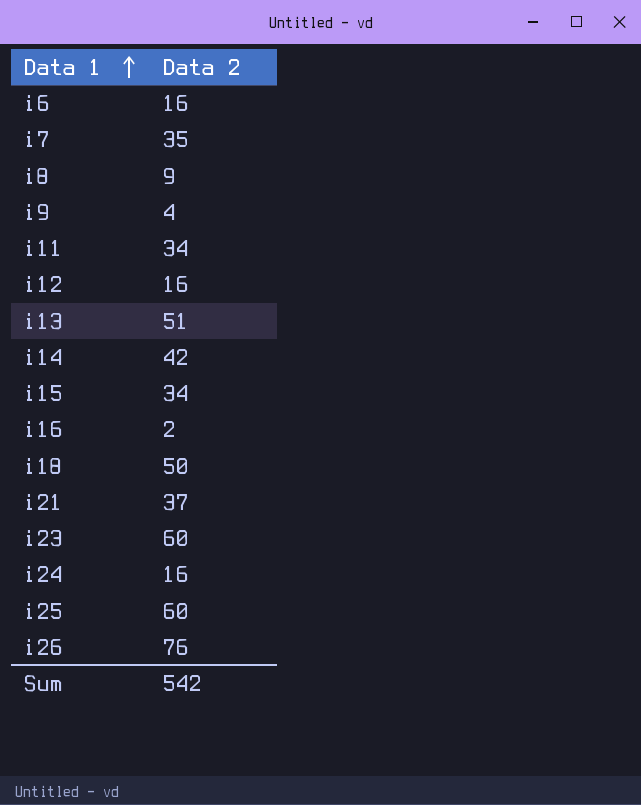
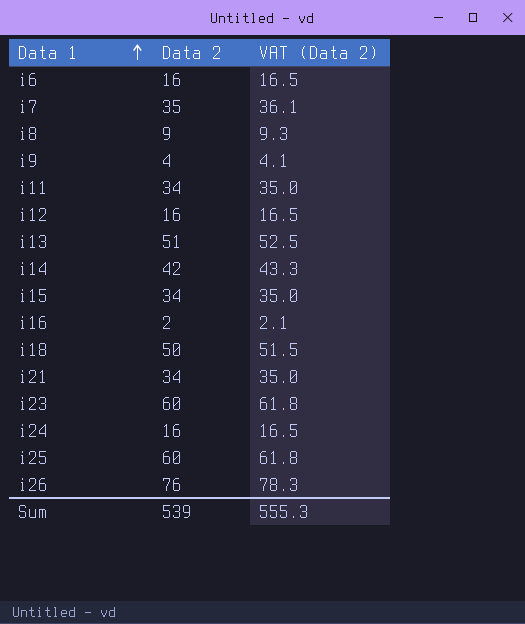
column VAT (Data 2) | formula: none -> [Data 2] * 1.03
i21 | Data 2: 37 -> 34
Sum | Data 2: 542 -> 539

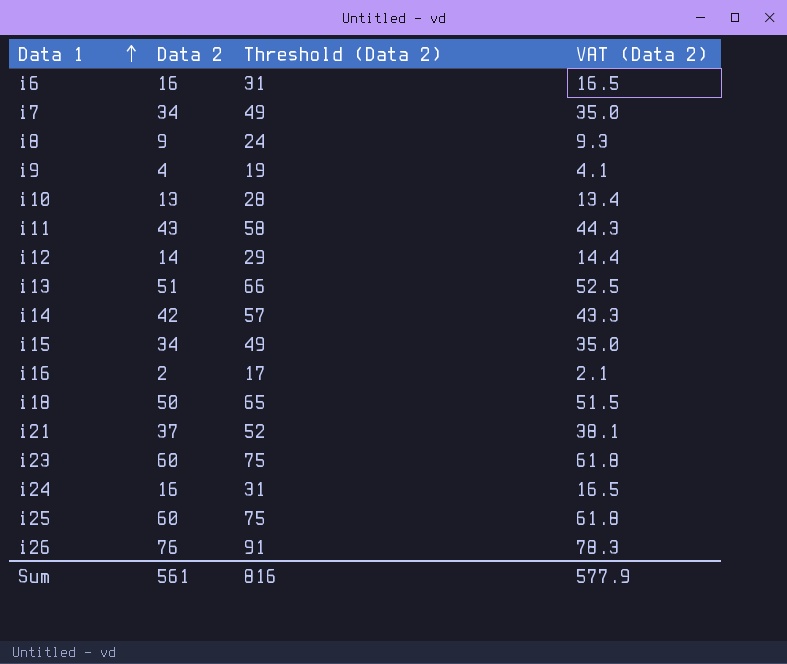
column Threshold (Data 2) | formula: none -> [Data 2] + 15
i7 | Data 2: 35 -> 34
i7 | VAT (Data 2): 36.1 -> 35.0
row i10: none -> 13 | 28 | 13.4
i11 | Data 2: 34 -> 43
i11 | VAT (Data 2): 35.0 -> 44.3
i12 | Data 2: 16 -> 14
i12 | VAT (Data 2): 16.5 -> 14.4
i21 | Data 2: 34 -> 37
i21 | VAT (Data 2): 35.0 -> 38.1
Sum | Data 2: 539 -> 561
Sum | VAT (Data 2): 555.3 -> 577.9

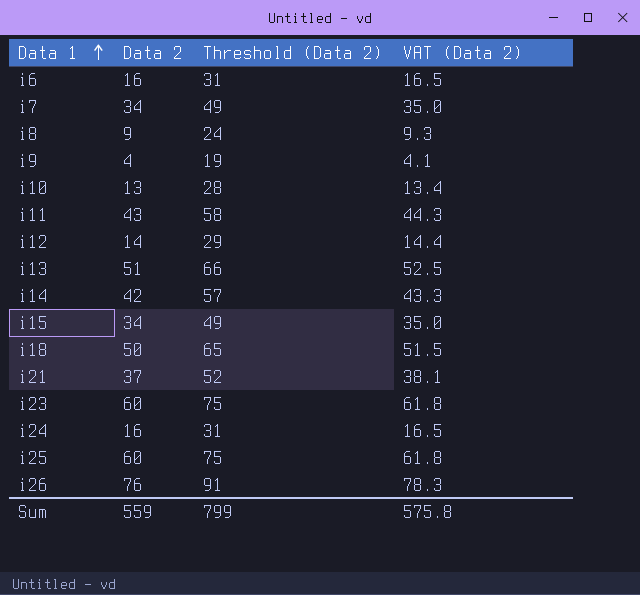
row i16: 2 | 17 | 2.1 -> none
Sum | Data 2: 561 -> 559
Sum | Threshold (Data 2): 816 -> 799
Sum | VAT (Data 2): 577.9 -> 575.8

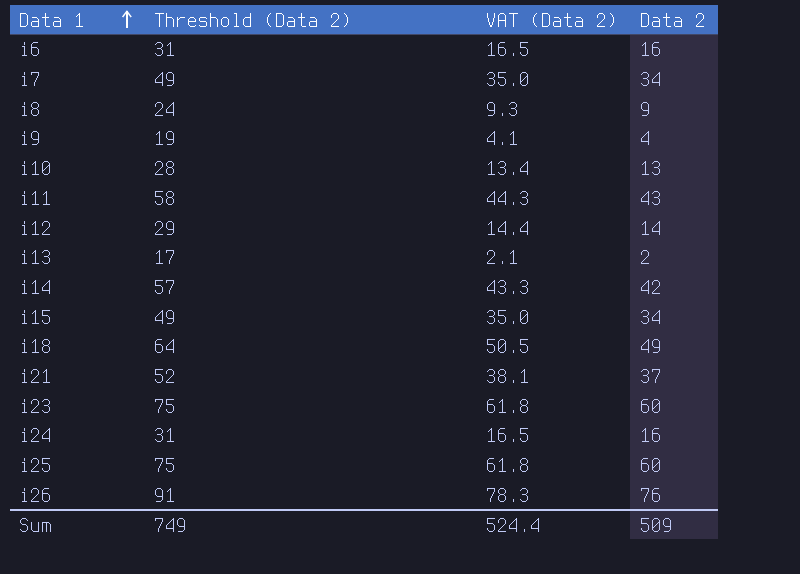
column Data 2 | position: 2 -> 4
i13 | Threshold (Data 2): 66 -> 17
i13 | VAT (Data 2): 52.5 -> 2.1
i13 | Data 2: 51 -> 2
i18 | Threshold (Data 2): 65 -> 64
i18 | VAT (Data 2): 51.5 -> 50.5
i18 | Data 2: 50 -> 49
Sum | Threshold (Data 2): 799 -> 749
Sum | VAT (Data 2): 575.8 -> 524.4
Sum | Data 2: 559 -> 509

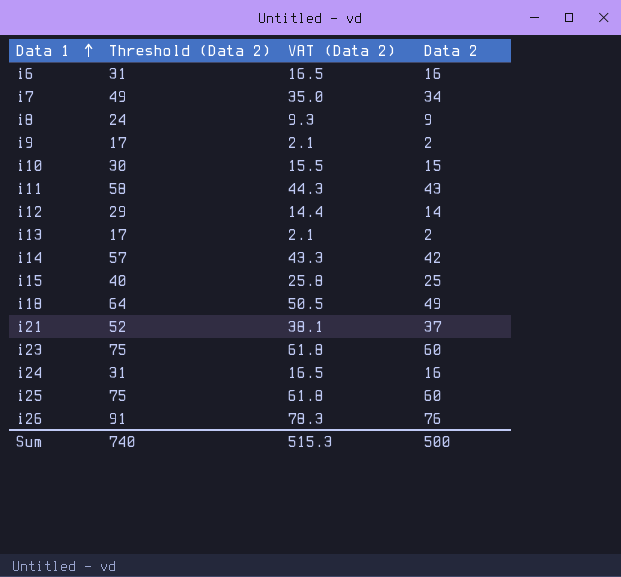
i9 | Threshold (Data 2): 19 -> 17
i9 | VAT (Data 2): 4.1 -> 2.1
i9 | Data 2: 4 -> 2
i10 | Threshold (Data 2): 28 -> 30
i10 | VAT (Data 2): 13.4 -> 15.5
i10 | Data 2: 13 -> 15
i15 | Threshold (Data 2): 49 -> 40
i15 | VAT (Data 2): 35.0 -> 25.8
i15 | Data 2: 34 -> 25
Sum | Threshold (Data 2): 749 -> 740
Sum | VAT (Data 2): 524.4 -> 515.3
Sum | Data 2: 509 -> 500

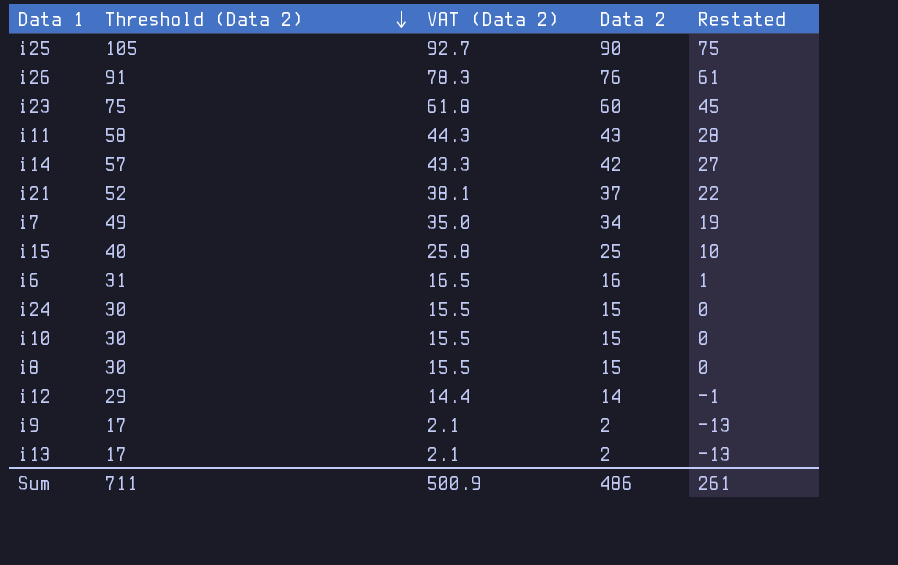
row order: Data 1 ascending -> Threshold (Data 2) descending
column Restated | formula: none -> [Data 2] - 15
row i18: 64 | 50.5 | 49 -> none
i25 | Threshold (Data 2): 75 -> 105
i25 | VAT (Data 2): 61.8 -> 92.7
i25 | Data 2: 60 -> 90
i24 | Threshold (Data 2): 31 -> 30
i24 | VAT (Data 2): 16.5 -> 15.5
i24 | Data 2: 16 -> 15
i8 | Threshold (Data 2): 24 -> 30
i8 | VAT (Data 2): 9.3 -> 15.5
i8 | Data 2: 9 -> 15
Sum | Threshold (Data 2): 740 -> 711
Sum | VAT (Data 2): 515.3 -> 500.9
Sum | Data 2: 500 -> 486

